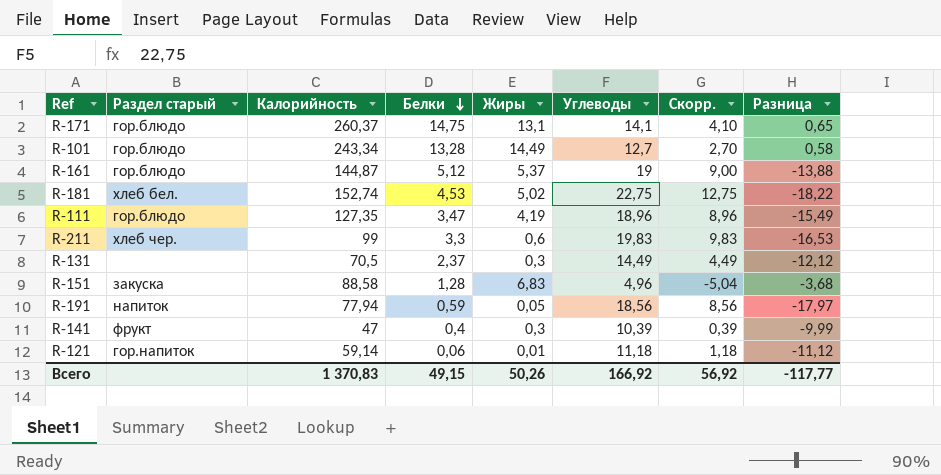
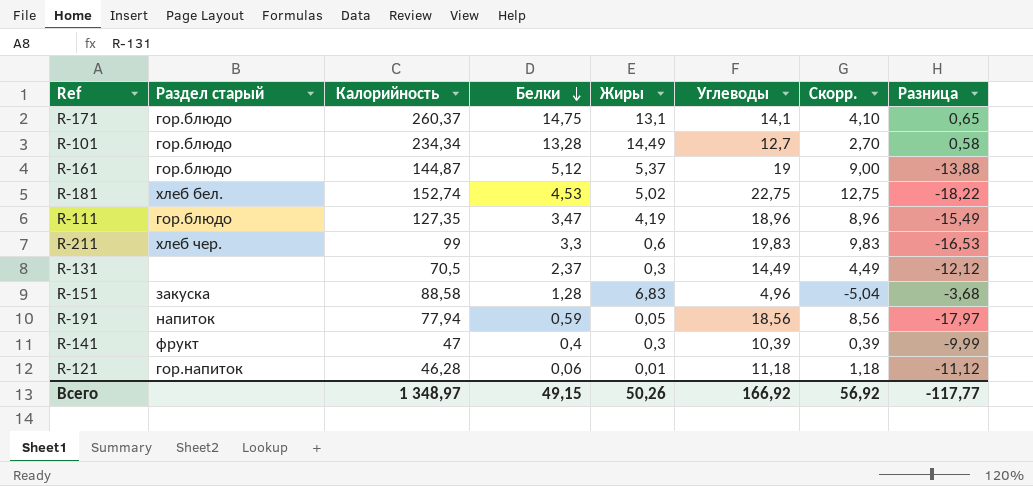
R-101 | Калорийность: 243,34 -> 234,34
R-121 | Калорийность: 59,14 -> 46,28
Всего | Калорийность: 1 370,83 -> 1 348,97

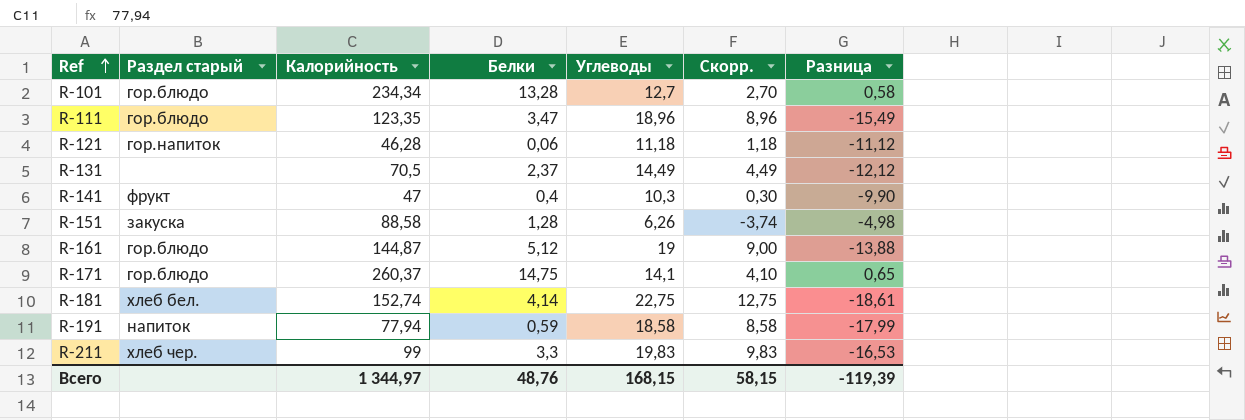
row order: Белки descending -> Ref ascending
column Жиры | position: 5 -> none
R-111 | Калорийность: 127,35 -> 123,35
R-141 | Углеводы: 10,39 -> 10,3
R-141 | Скорр.: 0,39 -> 0,30
R-141 | Разница: -9,99 -> -9,90
R-151 | Углеводы: 4,96 -> 6,26
R-151 | Скорр.: -5,04 -> -3,74
R-151 | Разница: -3,68 -> -4,98
R-181 | Белки: 4,53 -> 4,14
R-181 | Разница: -18,22 -> -18,61
R-191 | Углеводы: 18,56 -> 18,58
R-191 | Скорр.: 8,56 -> 8,58
R-191 | Разница: -17,97 -> -17,99
Всего | Калорийность: 1 348,97 -> 1 344,97
Всего | Белки: 49,15 -> 48,76
Всего | Углеводы: 166,92 -> 168,15
Всего | Скорр.: 56,92 -> 58,15
Всего | Разница: -117,77 -> -119,39

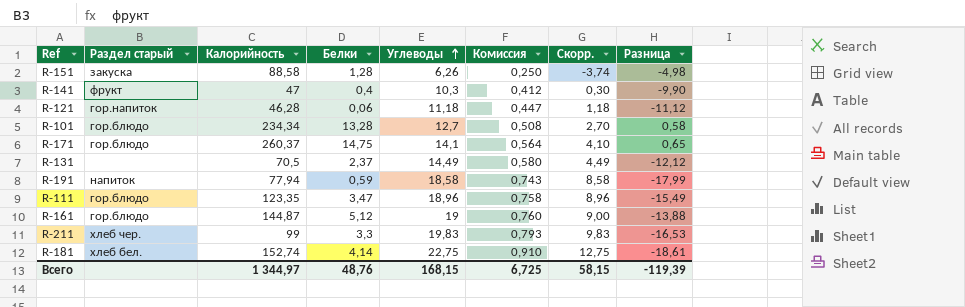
row order: Ref ascending -> Углеводы ascending
column Комиссия | formula: none -> [Углеводы] * 0,04

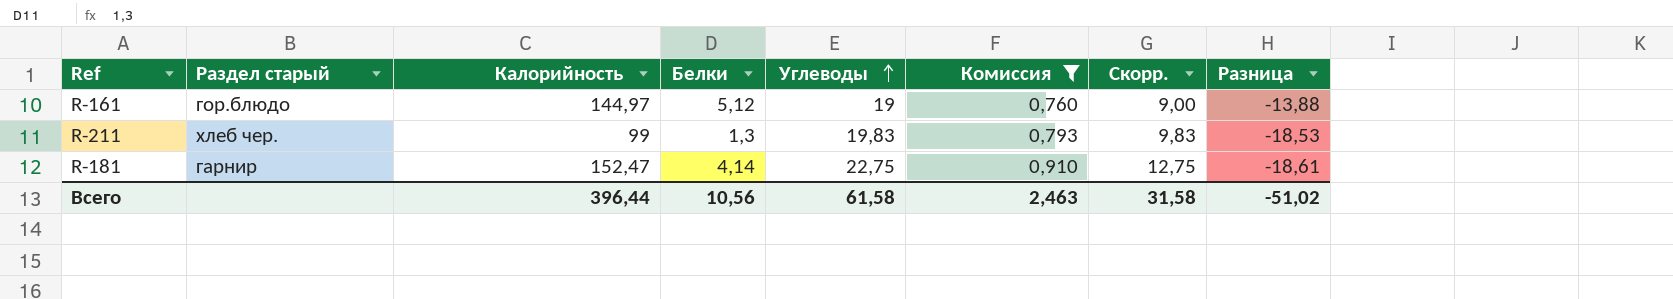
filter: none -> Комиссия >= 0,760
R-161 | Калорийность: 144,87 -> 144,97
R-211 | Белки: 3,3 -> 1,3
R-211 | Разница: -16,53 -> -18,53
R-181 | Раздел старый: хлеб бел. -> гарнир
R-181 | Калорийность: 152,74 -> 152,47
Всего | Калорийность: 1 344,97 -> 396,44
Всего | Белки: 48,76 -> 10,56
Всего | Углеводы: 168,15 -> 61,58
Всего | Комиссия: 6,725 -> 2,463
Всего | Скорр.: 58,15 -> 31,58
Всего | Разница: -119,39 -> -51,02

